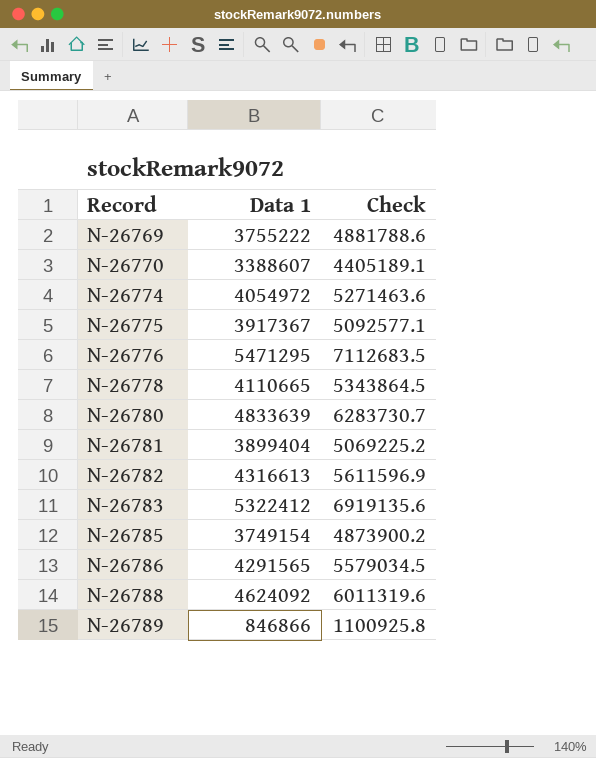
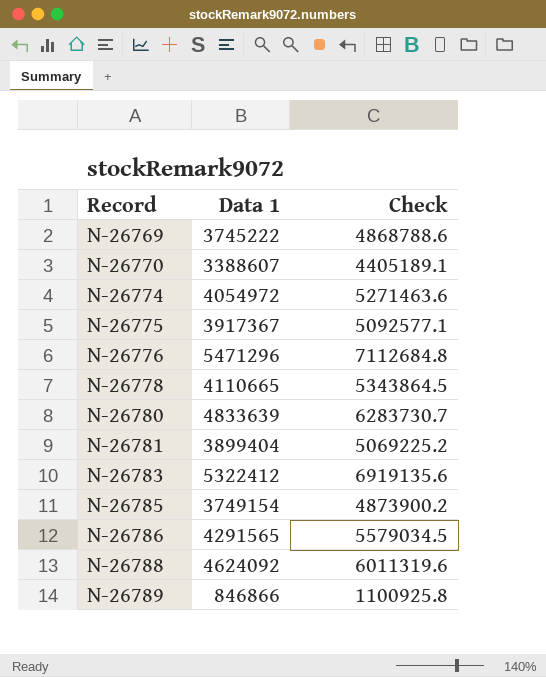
row N-26782: 4316613 | 5611596.9 -> none
N-26769 | Data 1: 3755222 -> 3745222
N-26769 | Check: 4881788.6 -> 4868788.6
N-26776 | Data 1: 5471295 -> 5471296
N-26776 | Check: 7112683.5 -> 7112684.8

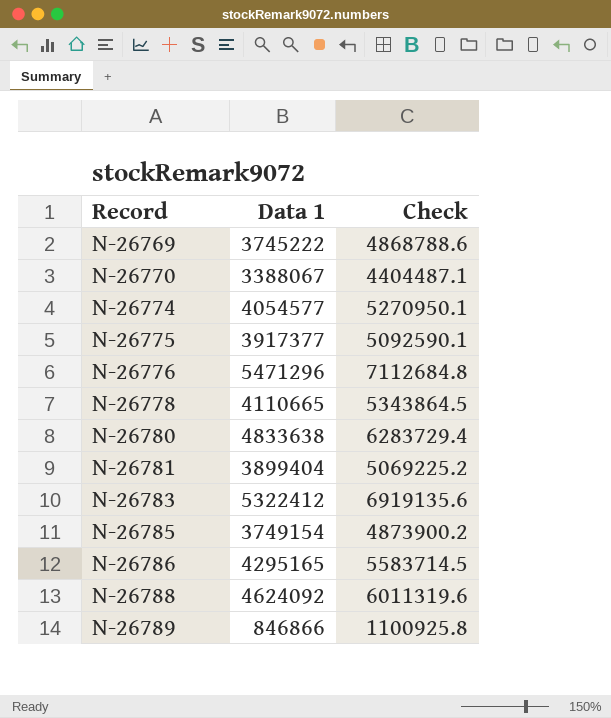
N-26770 | Data 1: 3388607 -> 3388067
N-26770 | Check: 4405189.1 -> 4404487.1
N-26774 | Data 1: 4054972 -> 4054577
N-26774 | Check: 5271463.6 -> 5270950.1
N-26775 | Data 1: 3917367 -> 3917377
N-26775 | Check: 5092577.1 -> 5092590.1
N-26780 | Data 1: 4833639 -> 4833638
N-26780 | Check: 6283730.7 -> 6283729.4
N-26786 | Data 1: 4291565 -> 4295165
N-26786 | Check: 5579034.5 -> 5583714.5

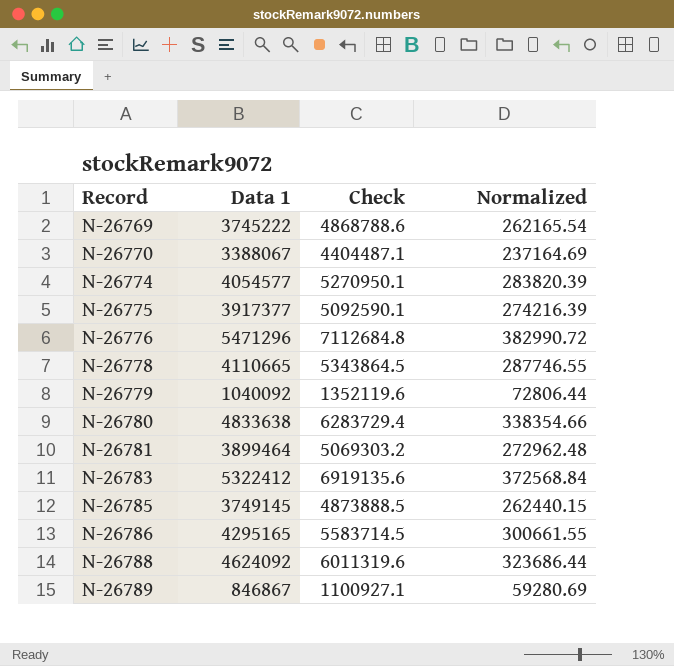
column Normalized | formula: none -> [Data 1] * 0.07
row N-26779: none -> 1040092 | 1352119.6 | 72806.44
N-26781 | Data 1: 3899404 -> 3899464
N-26781 | Check: 5069225.2 -> 5069303.2
N-26785 | Data 1: 3749154 -> 3749145
N-26785 | Check: 4873900.2 -> 4873888.5
N-26789 | Data 1: 846866 -> 846867
N-26789 | Check: 1100925.8 -> 1100927.1

